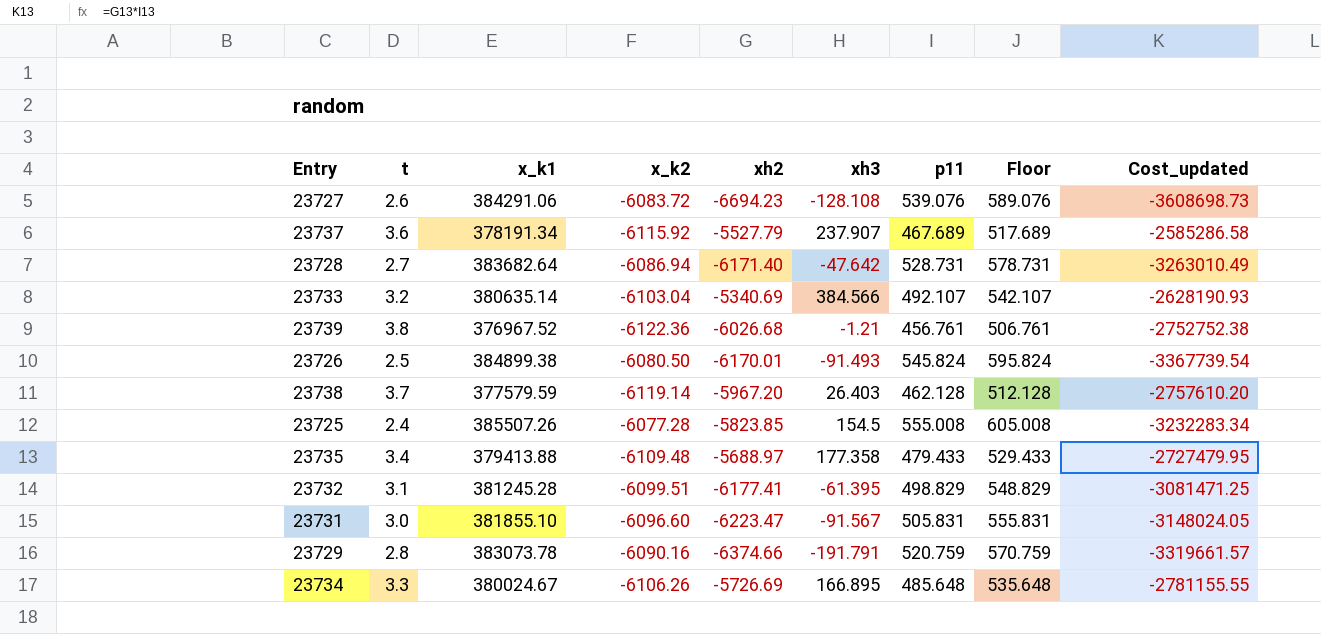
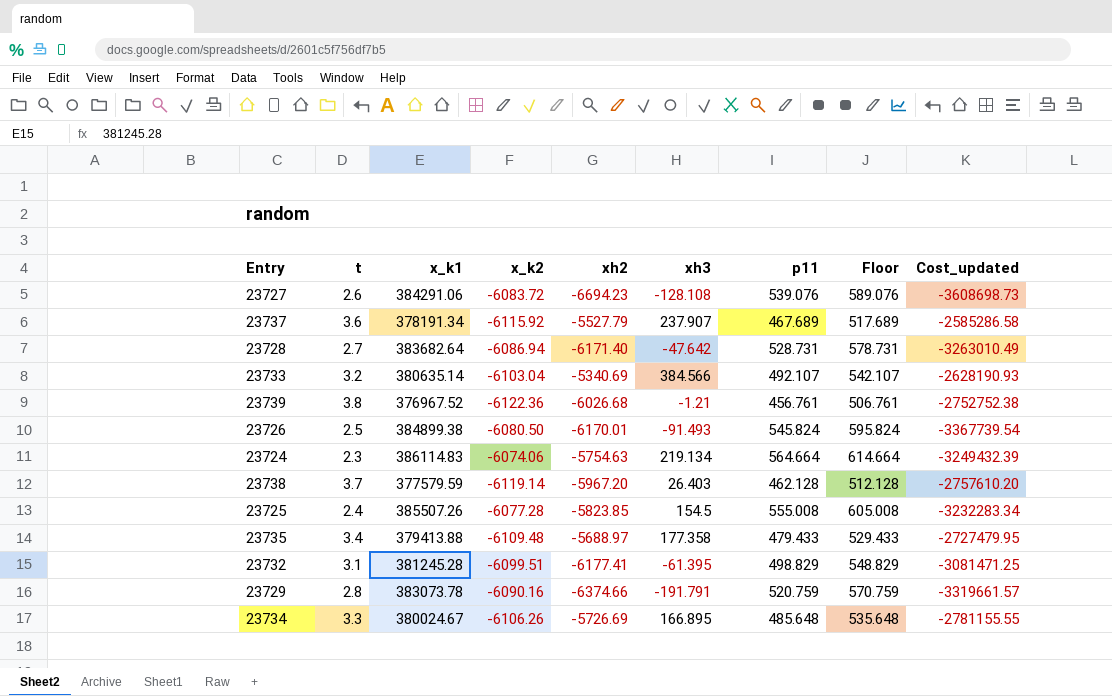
row 23731: 3.0 | 381855.10 | -6096.60 | -6223.47 | -91.567 | 505.831 | 555.831 | -3148024.05 -> none
row 23724: none -> 2.3 | 386114.83 | -6074.06 | -5754.63 | 219.134 | 564.664 | 614.664 | -3249432.39

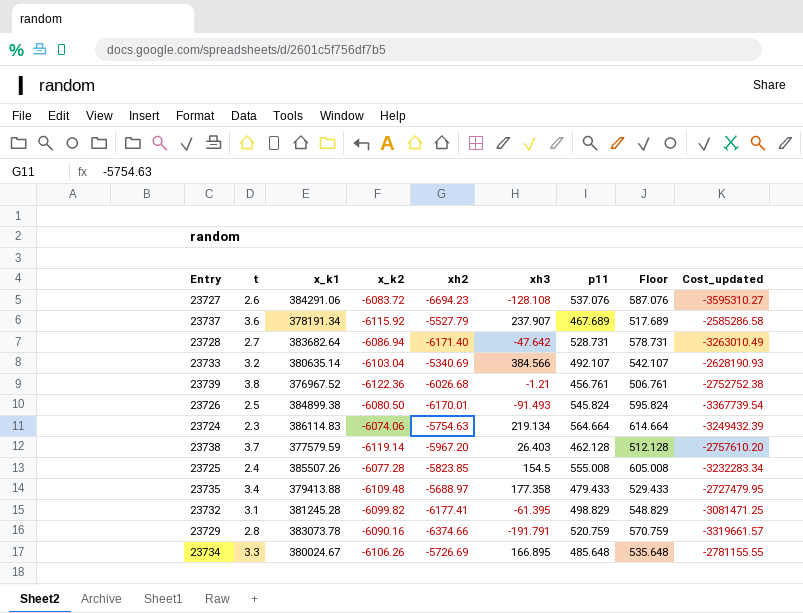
23727 | p11: 539.076 -> 537.076
23727 | Floor: 589.076 -> 587.076
23727 | Cost_updated: -3608698.73 -> -3595310.27
23732 | x_k2: -6099.51 -> -6099.82

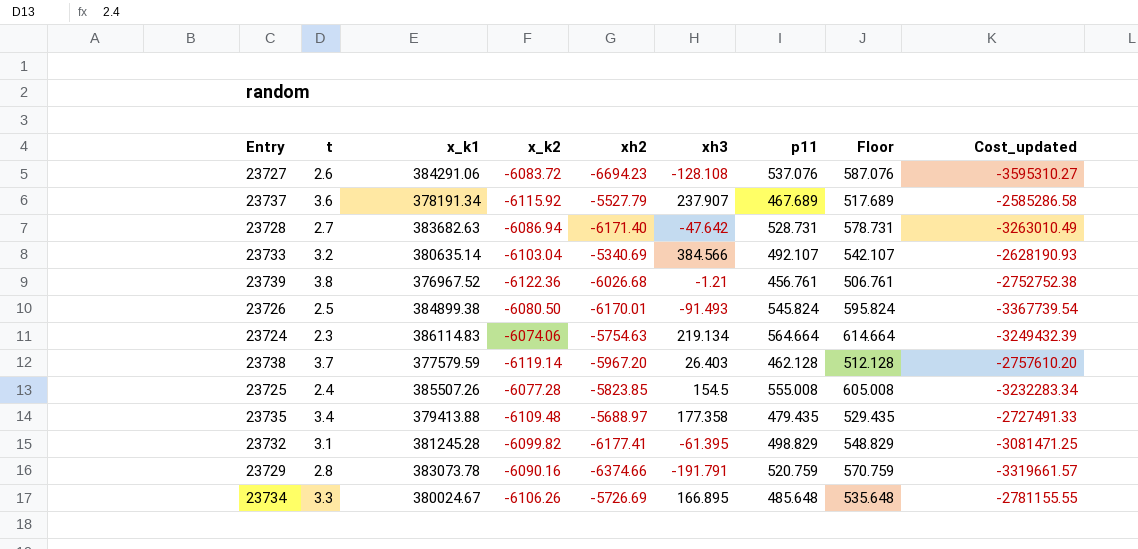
23728 | x_k1: 383682.64 -> 383682.63
23735 | p11: 479.433 -> 479.435
23735 | Floor: 529.433 -> 529.435
23735 | Cost_updated: -2727479.95 -> -2727491.33

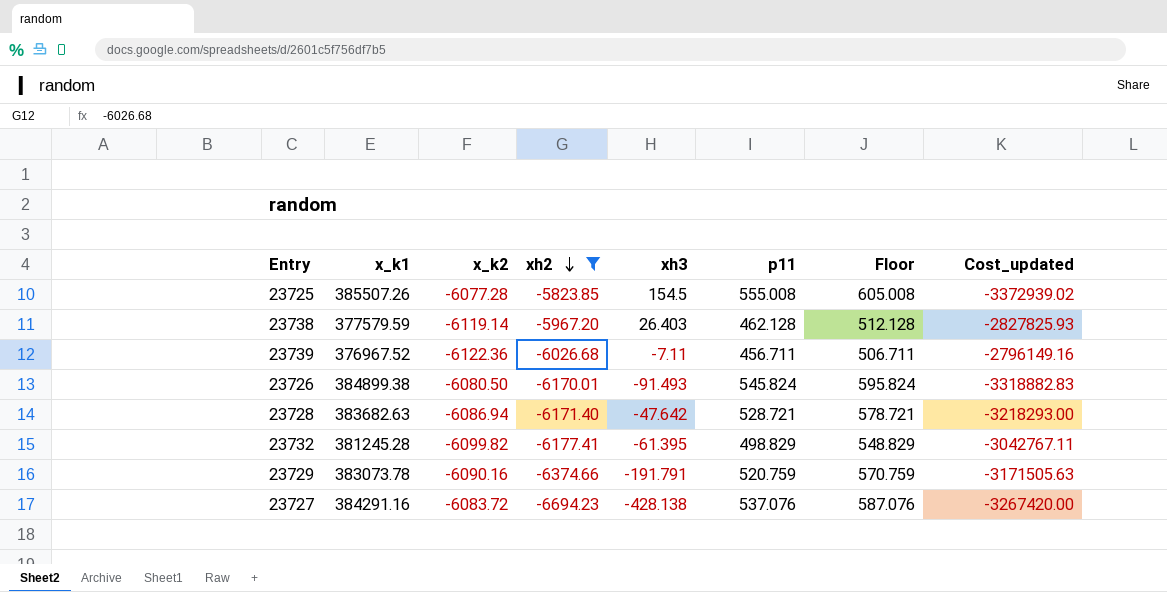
filter: none -> xh2 <= -5823.85
row order: none -> xh2 descending
column t | position: 2 -> none
column Cost_updated | formula: [xh2] * [p11] -> [x_k2] * [p11]
23739 | xh3: -1.21 -> -7.11
23739 | p11: 456.761 -> 456.711
23739 | Floor: 506.761 -> 506.711
23728 | p11: 528.731 -> 528.721
23728 | Floor: 578.731 -> 578.721
23727 | x_k1: 384291.06 -> 384291.16
23727 | xh3: -128.108 -> -428.138

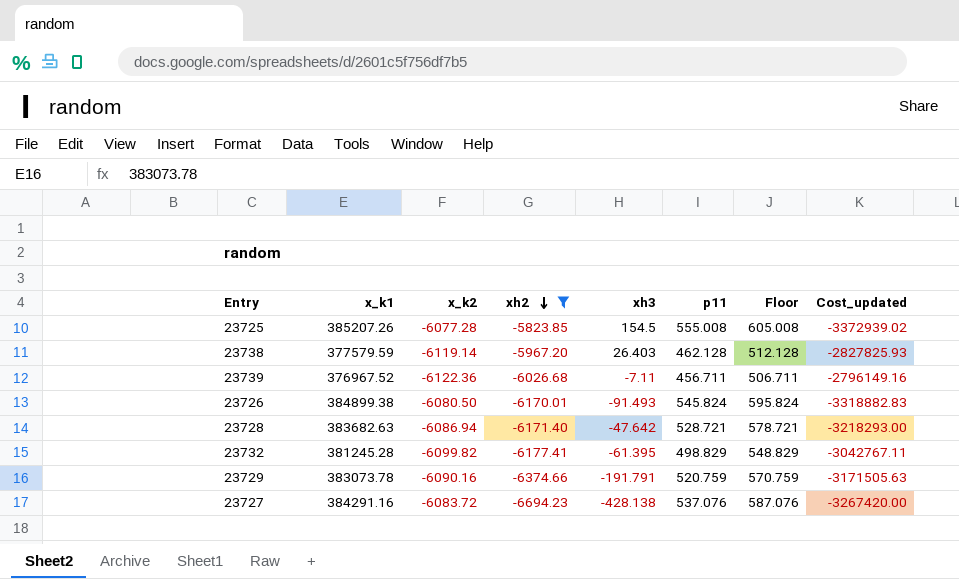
23725 | x_k1: 385507.26 -> 385207.26

